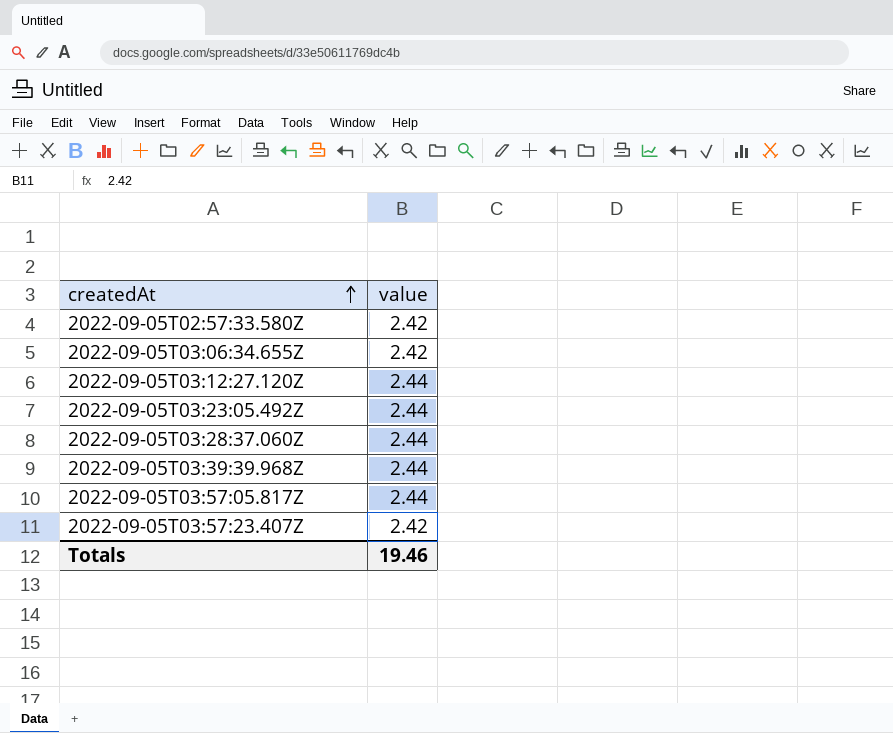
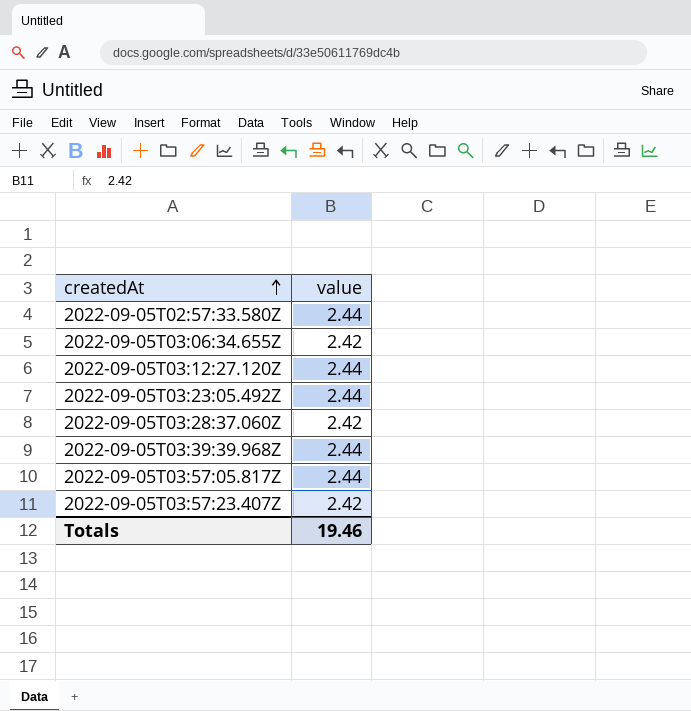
2022-09-05T02:57:33.580Z | value: 2.42 -> 2.44
2022-09-05T03:28:37.060Z | value: 2.44 -> 2.42

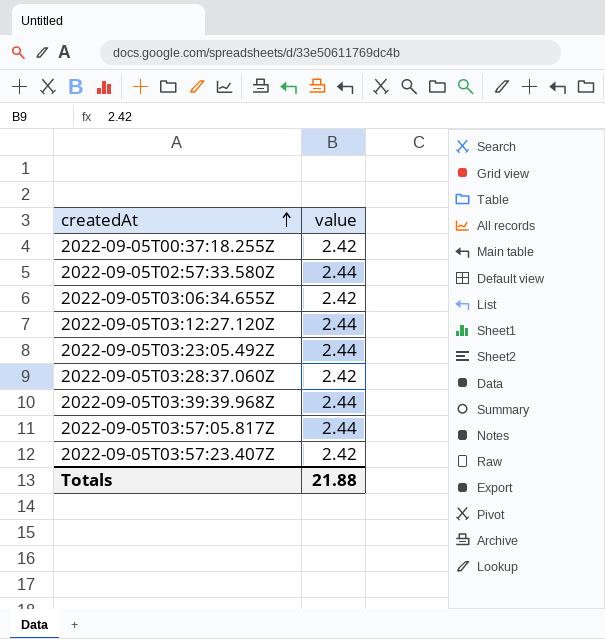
row 2022-09-05T00:37:18.255Z: none -> 2.42
Totals | value: 19.46 -> 21.88

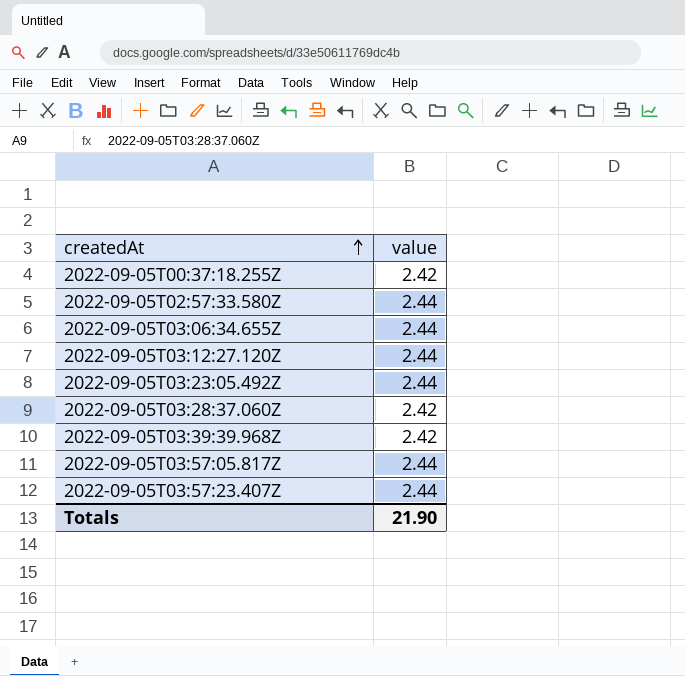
2022-09-05T03:06:34.655Z | value: 2.42 -> 2.44
2022-09-05T03:39:39.968Z | value: 2.44 -> 2.42
2022-09-05T03:57:23.407Z | value: 2.42 -> 2.44
Totals | value: 21.88 -> 21.90

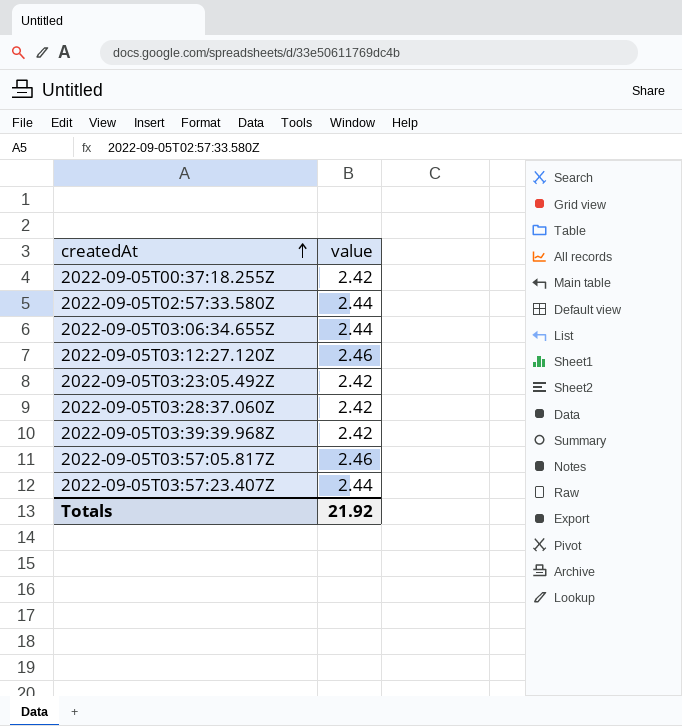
2022-09-05T03:12:27.120Z | value: 2.44 -> 2.46
2022-09-05T03:23:05.492Z | value: 2.44 -> 2.42
2022-09-05T03:57:05.817Z | value: 2.44 -> 2.46
Totals | value: 21.90 -> 21.92

